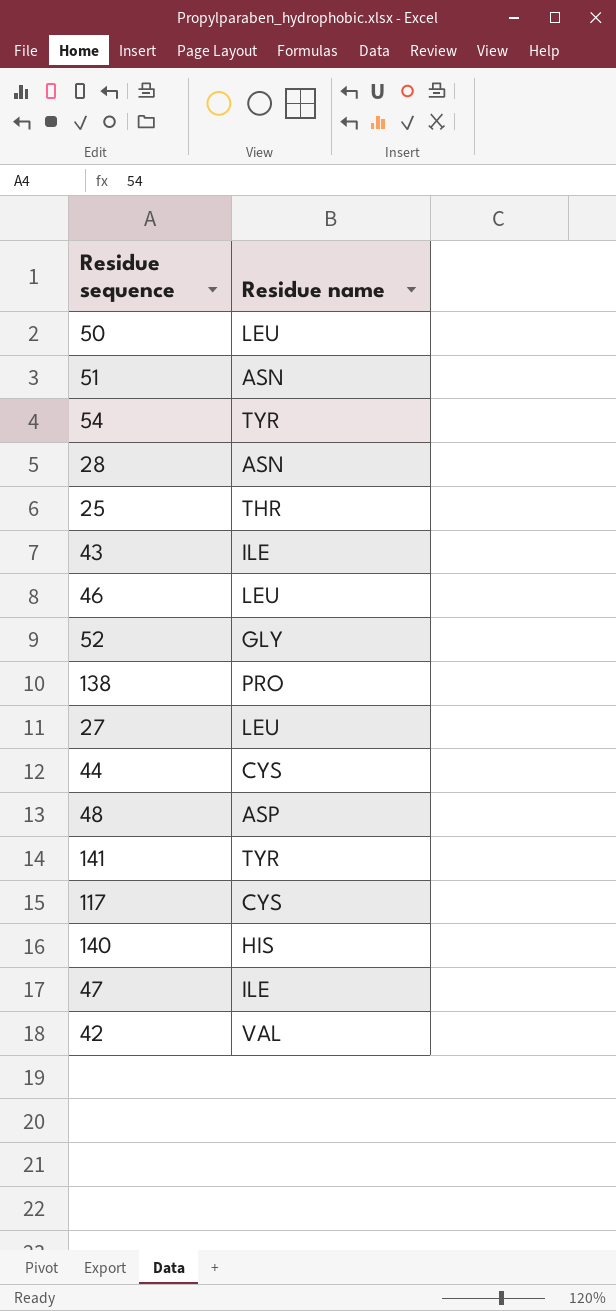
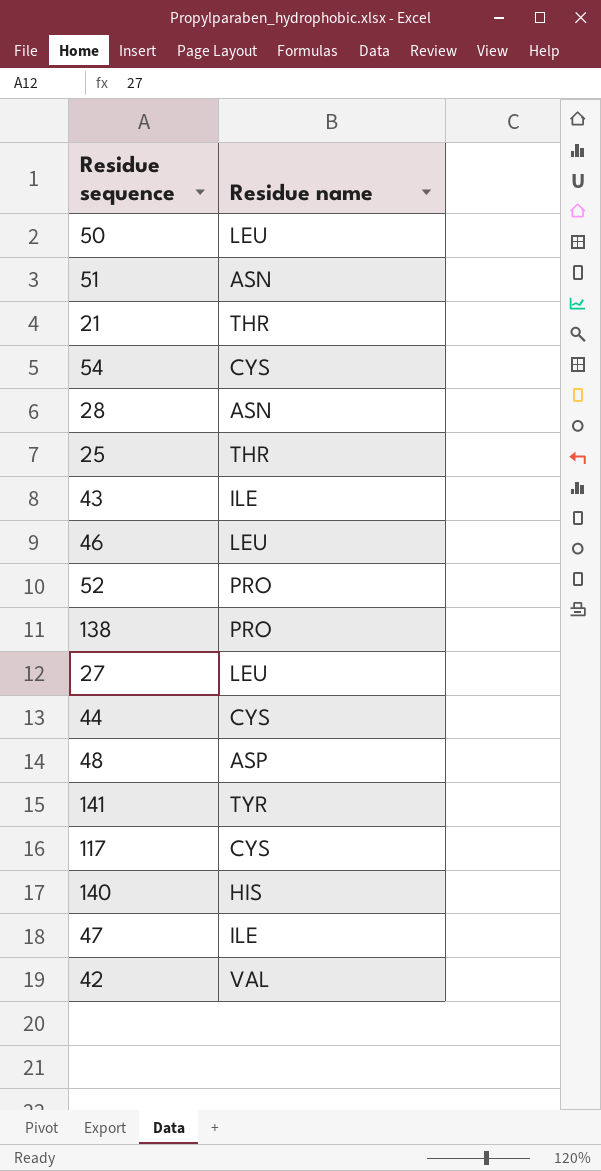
row 21: none -> THR
54 | Residue name: TYR -> CYS
52 | Residue name: GLY -> PRO

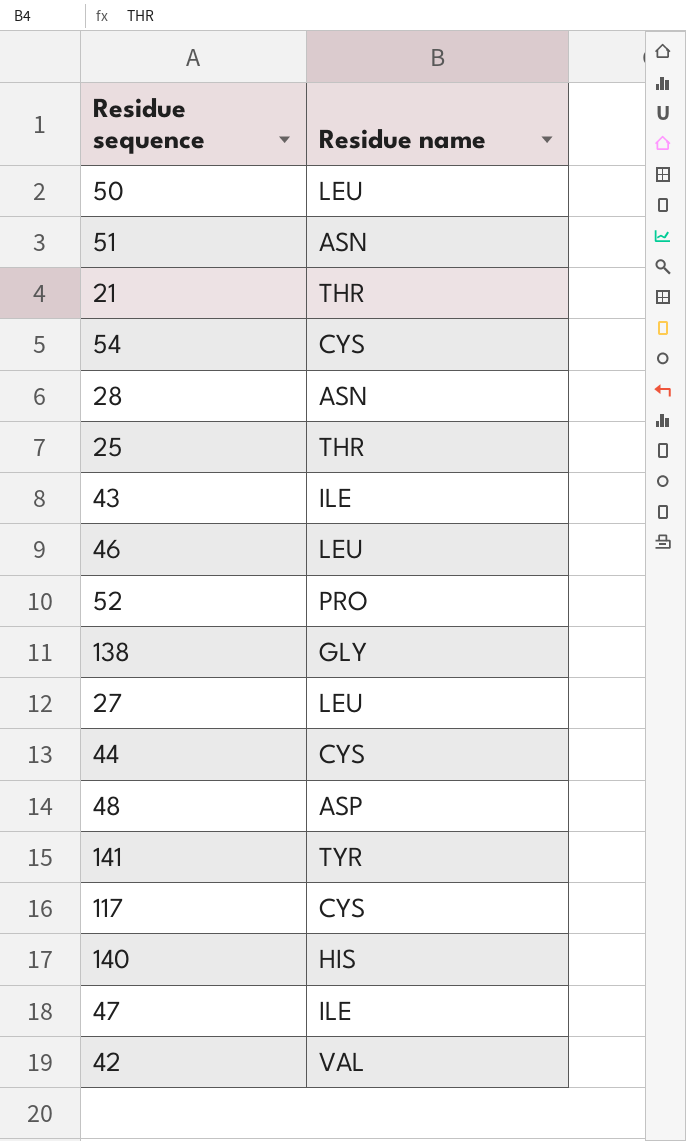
138 | Residue name: PRO -> GLY

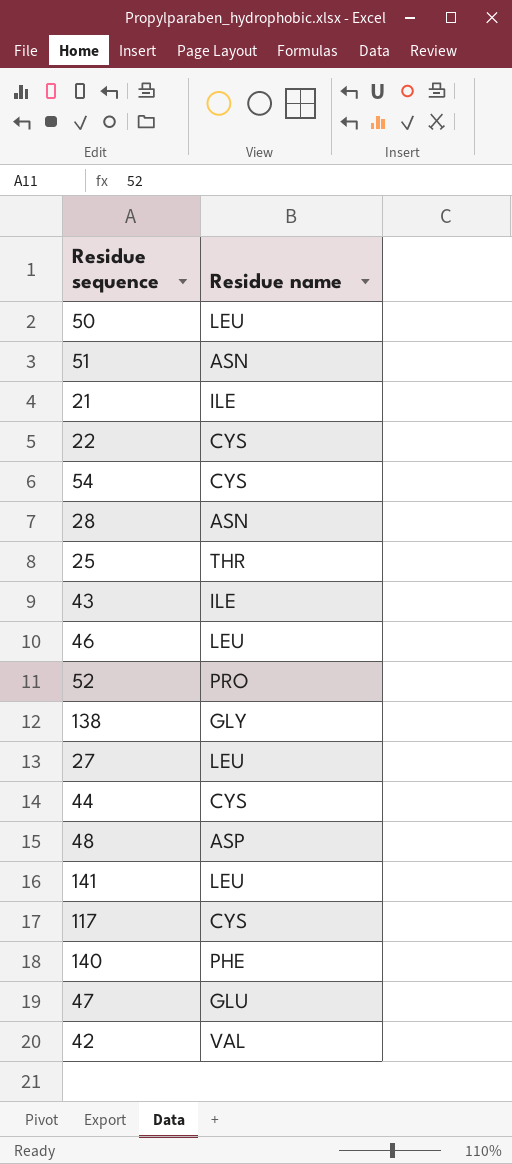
21 | Residue name: THR -> ILE
row 22: none -> CYS
141 | Residue name: TYR -> LEU
140 | Residue name: HIS -> PHE
47 | Residue name: ILE -> GLU

